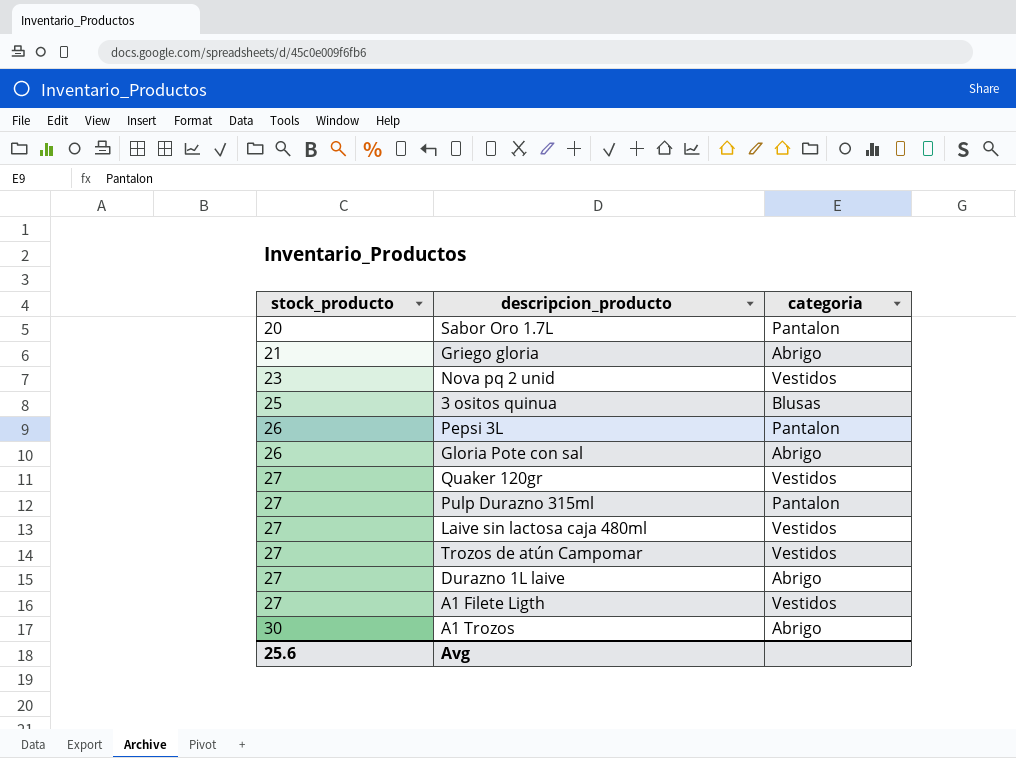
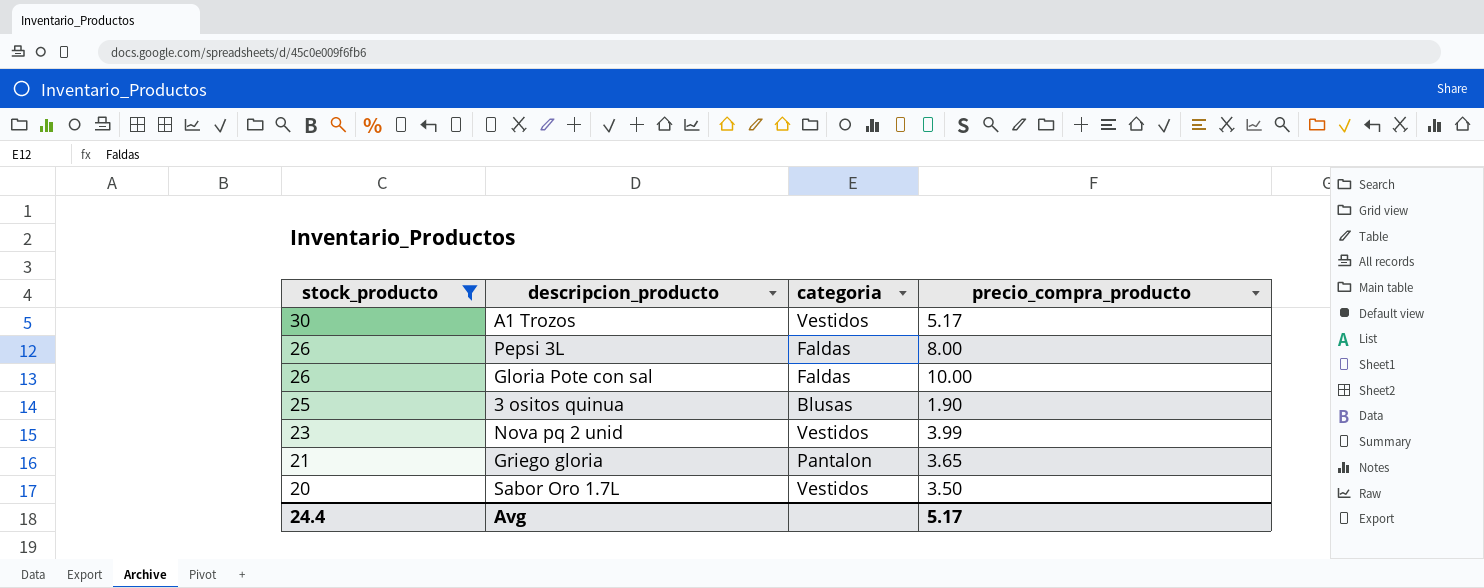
filter: none -> stock_producto != 27
row order: stock_producto ascending -> stock_producto descending
column precio_compra_producto | position: none -> 4
A1 Trozos | categoria: Abrigo -> Vestidos
Pepsi 3L | categoria: Pantalon -> Faldas
Gloria Pote con sal | categoria: Abrigo -> Faldas
Griego gloria | categoria: Abrigo -> Pantalon
Sabor Oro 1.7L | categoria: Pantalon -> Vestidos
Avg | stock_producto: 25.6 -> 24.4

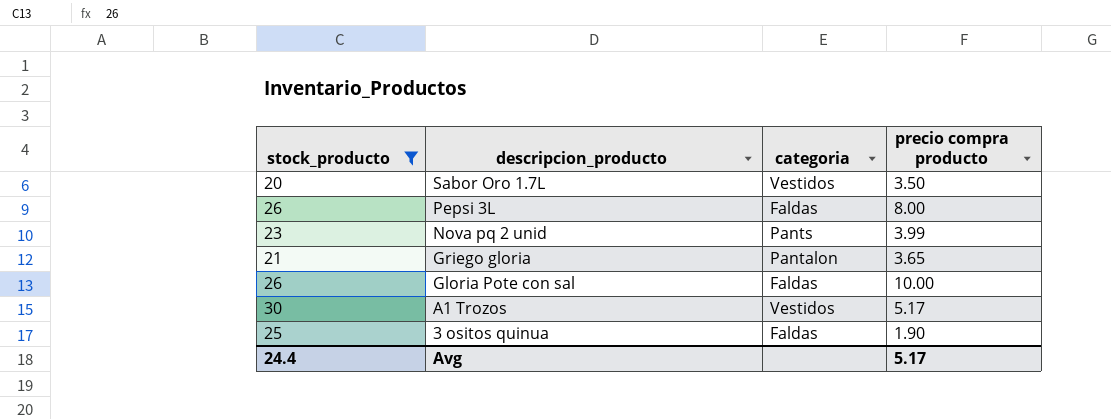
row order: stock_producto descending -> descripcion_producto descending
column name: precio_compra_producto -> precio compra producto
Nova pq 2 unid | categoria: Vestidos -> Pants
3 ositos quinua | categoria: Blusas -> Faldas

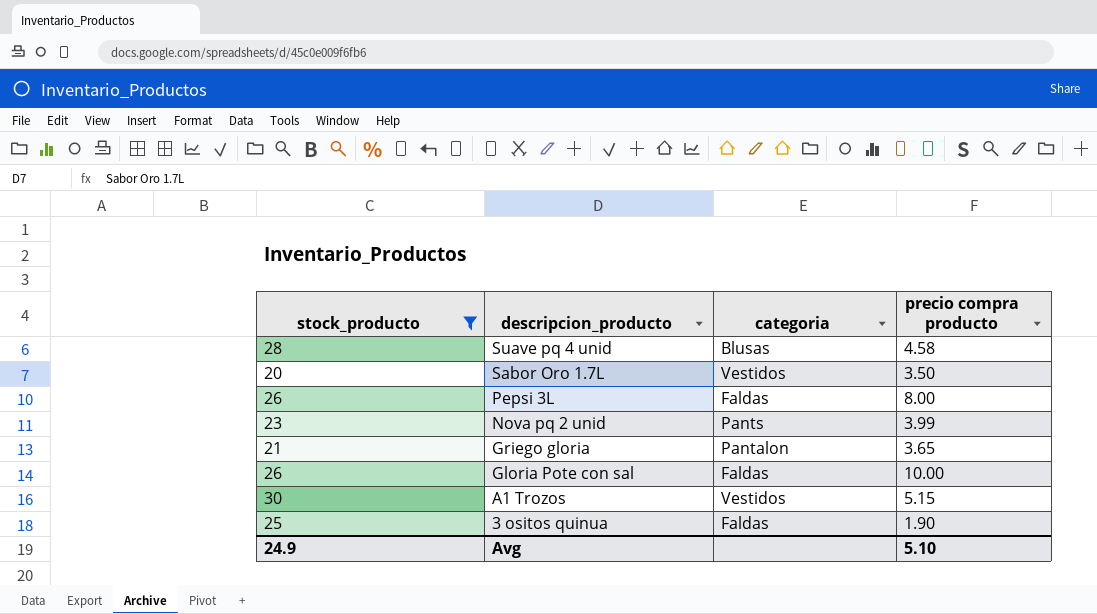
row Suave pq 4 unid: none -> 28 | Blusas | 4.58
A1 Trozos | precio compra producto: 5.17 -> 5.15
Avg | stock_producto: 24.4 -> 24.9
Avg | precio compra producto: 5.17 -> 5.10

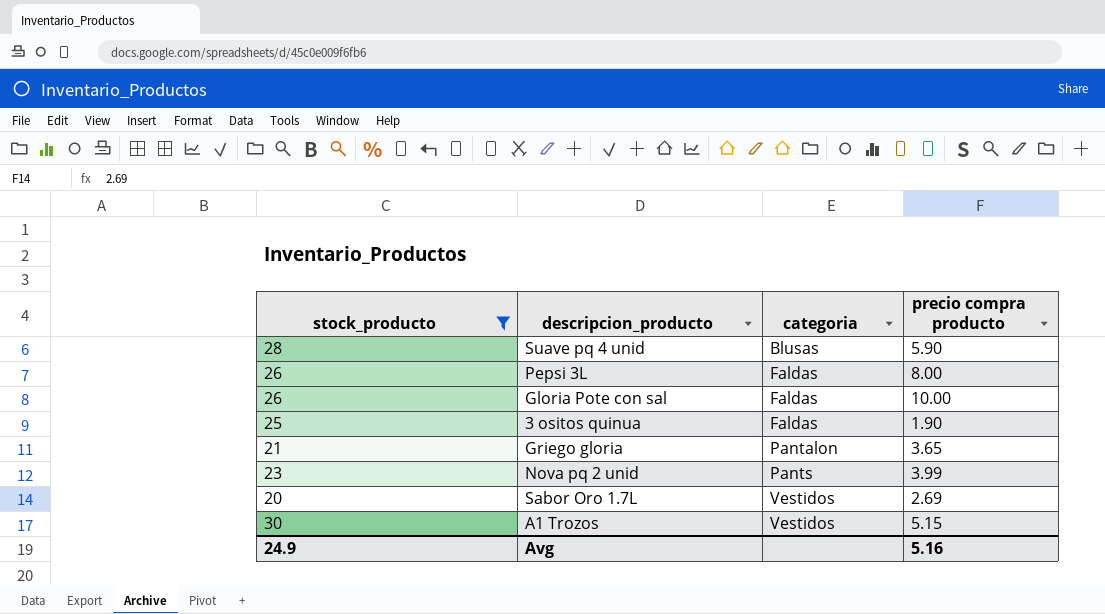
row order: descripcion_producto descending -> categoria ascending
Suave pq 4 unid | precio compra producto: 4.58 -> 5.90
Sabor Oro 1.7L | precio compra producto: 3.50 -> 2.69
Avg | precio compra producto: 5.10 -> 5.16

